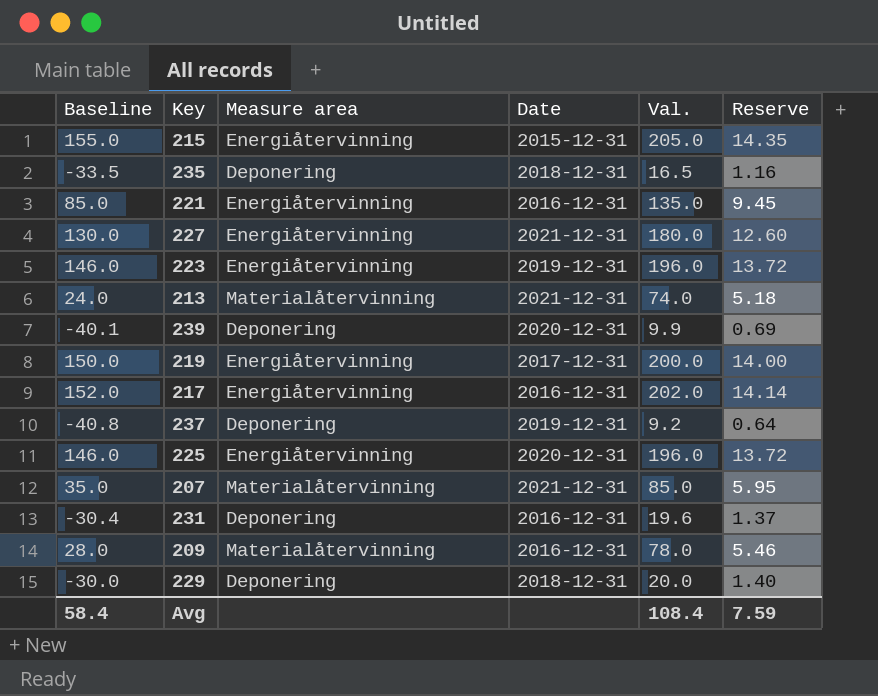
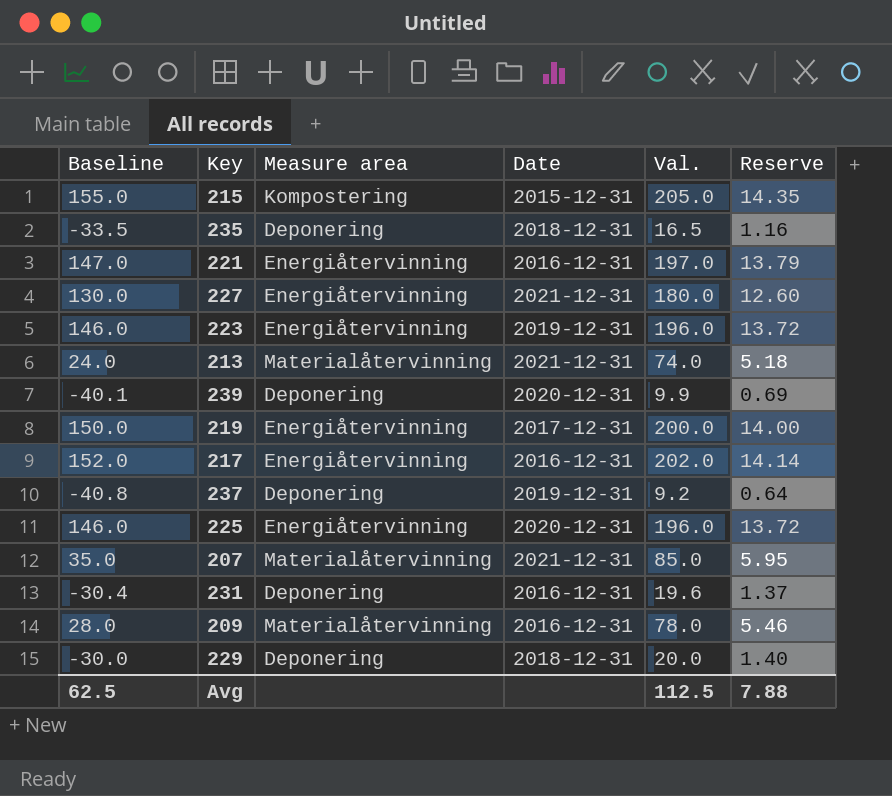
215 | Measure area: Energiåtervinning -> Kompostering
221 | Baseline: 85.0 -> 147.0
221 | Val.: 135.0 -> 197.0
221 | Reserve: 9.45 -> 13.79
Avg | Baseline: 58.4 -> 62.5
Avg | Val.: 108.4 -> 112.5
Avg | Reserve: 7.59 -> 7.88

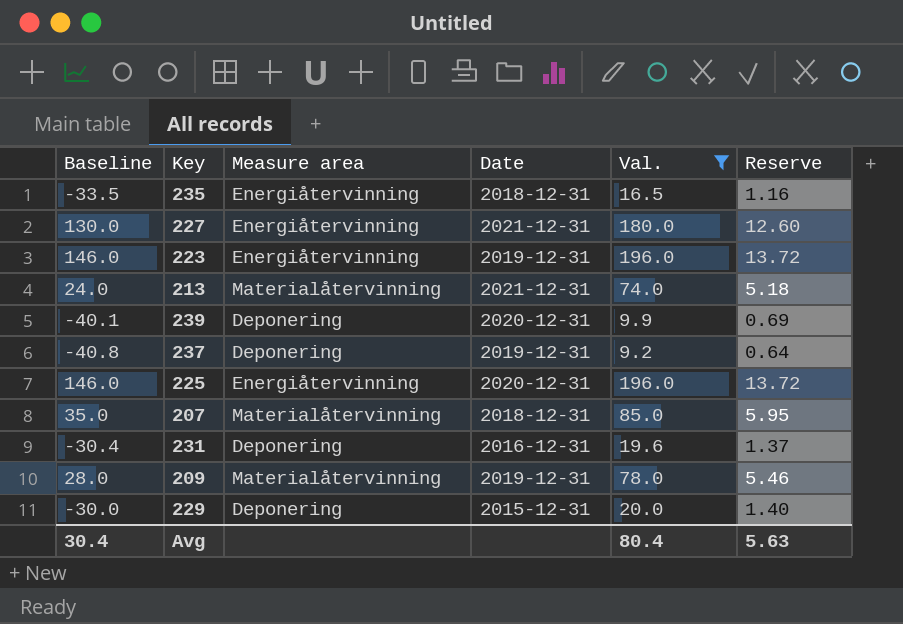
filter: none -> Val. <= 196.0
235 | Measure area: Deponering -> Energiåtervinning
207 | Date: 2021-12-31 -> 2018-12-31
209 | Date: 2016-12-31 -> 2019-12-31
229 | Date: 2018-12-31 -> 2015-12-31
Avg | Baseline: 62.5 -> 30.4
Avg | Val.: 112.5 -> 80.4
Avg | Reserve: 7.88 -> 5.63

